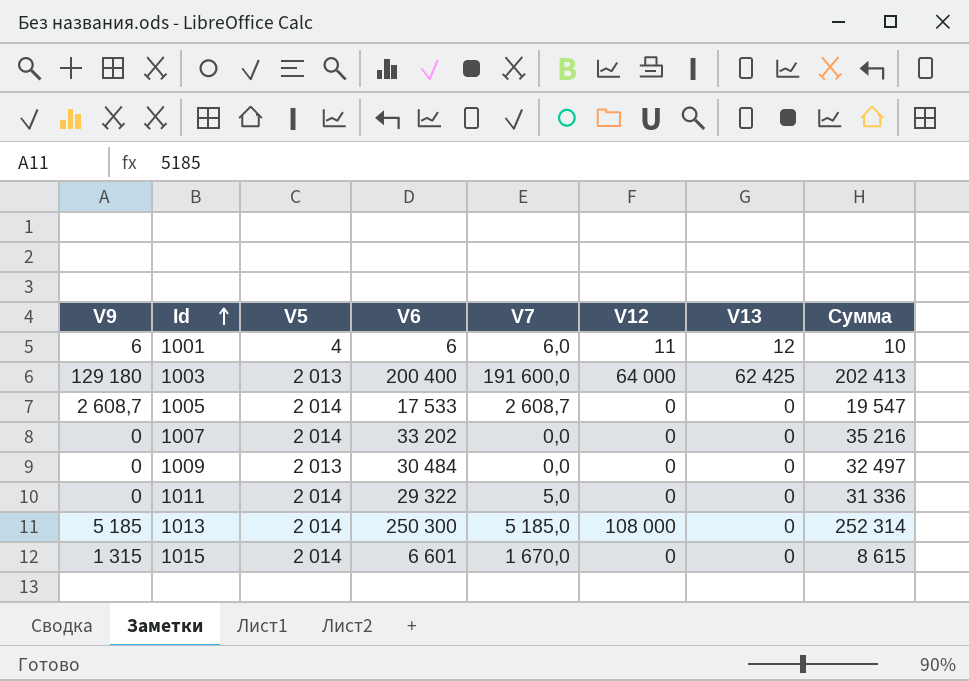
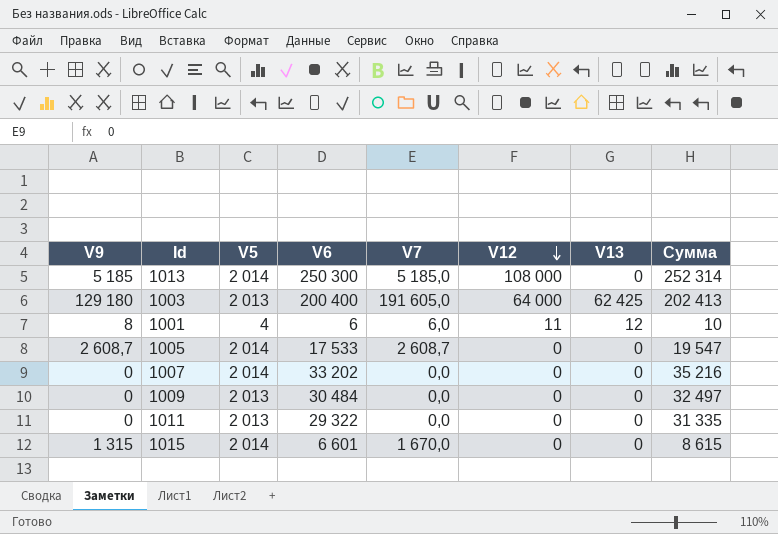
row order: Id ascending -> V12 descending
1003 | V7: 191 600,0 -> 191 605,0
1001 | V9: 6 -> 8
1011 | V5: 2 014 -> 2 013
1011 | V7: 5,0 -> 0,0
1011 | Сумма: 31 336 -> 31 335

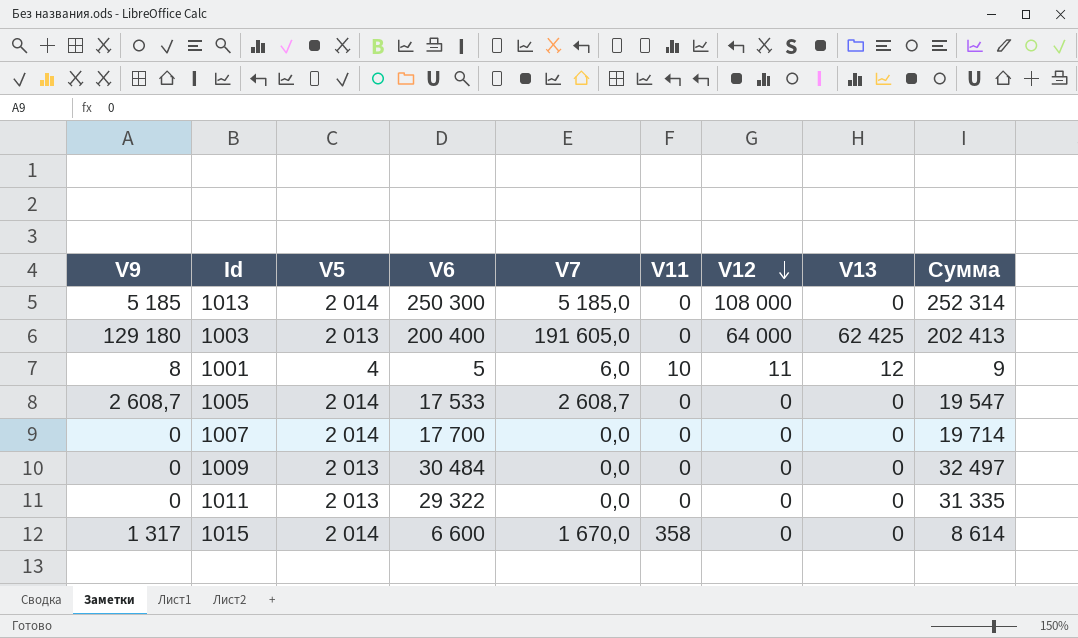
column V11 | position: none -> 6
1001 | V6: 6 -> 5
1001 | Сумма: 10 -> 9
1007 | V6: 33 202 -> 17 700
1007 | Сумма: 35 216 -> 19 714
1015 | V9: 1 315 -> 1 317
1015 | V6: 6 601 -> 6 600
1015 | Сумма: 8 615 -> 8 614

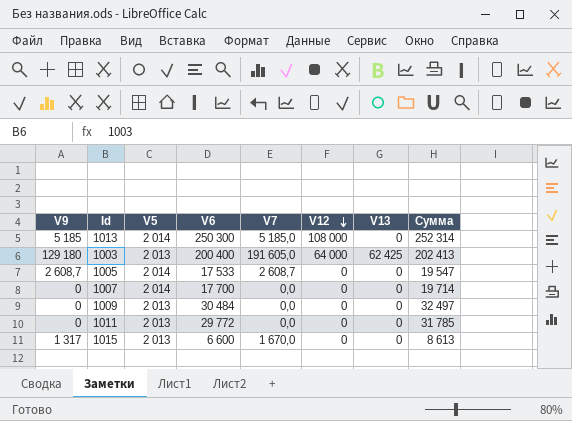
column V11 | position: 6 -> none
row 1001: 8 | 4 | 5 | 6,0 | 10 | 11 | 12 | 9 -> none
1011 | V6: 29 322 -> 29 772
1011 | Сумма: 31 335 -> 31 785
1015 | V5: 2 014 -> 2 013
1015 | Сумма: 8 614 -> 8 613

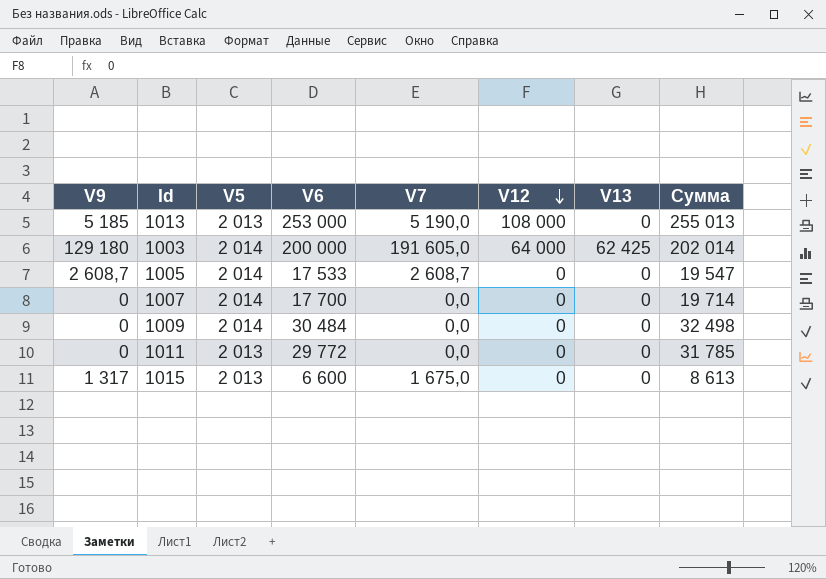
1013 | V5: 2 014 -> 2 013
1013 | V6: 250 300 -> 253 000
1013 | V7: 5 185,0 -> 5 190,0
1013 | Сумма: 252 314 -> 255 013
1003 | V5: 2 013 -> 2 014
1003 | V6: 200 400 -> 200 000
1003 | Сумма: 202 413 -> 202 014
1009 | V5: 2 013 -> 2 014
1009 | Сумма: 32 497 -> 32 498
1015 | V7: 1 670,0 -> 1 675,0

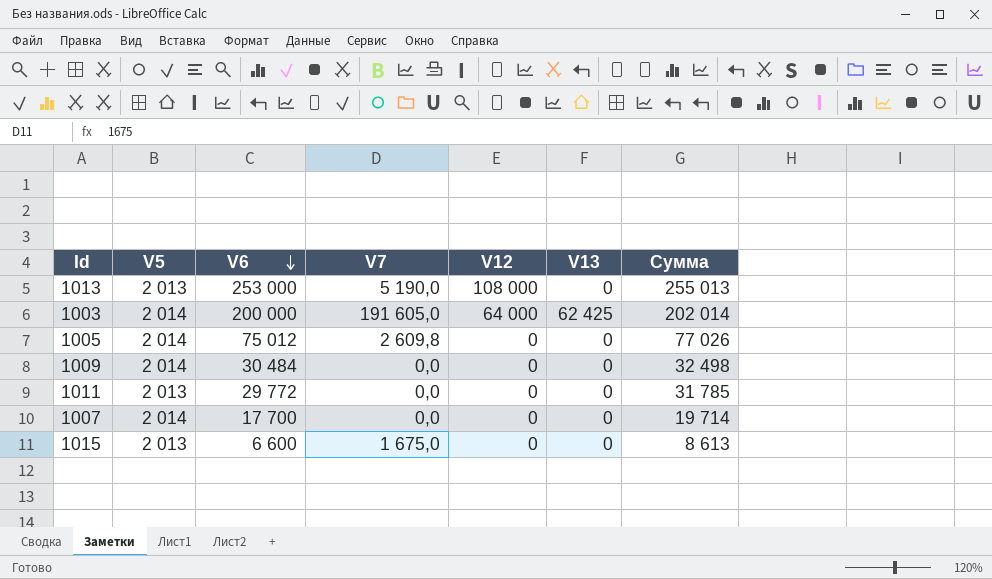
row order: V12 descending -> V6 descending
column V9 | position: 1 -> none
1005 | V6: 17 533 -> 75 012
1005 | V7: 2 608,7 -> 2 609,8
1005 | Сумма: 19 547 -> 77 026

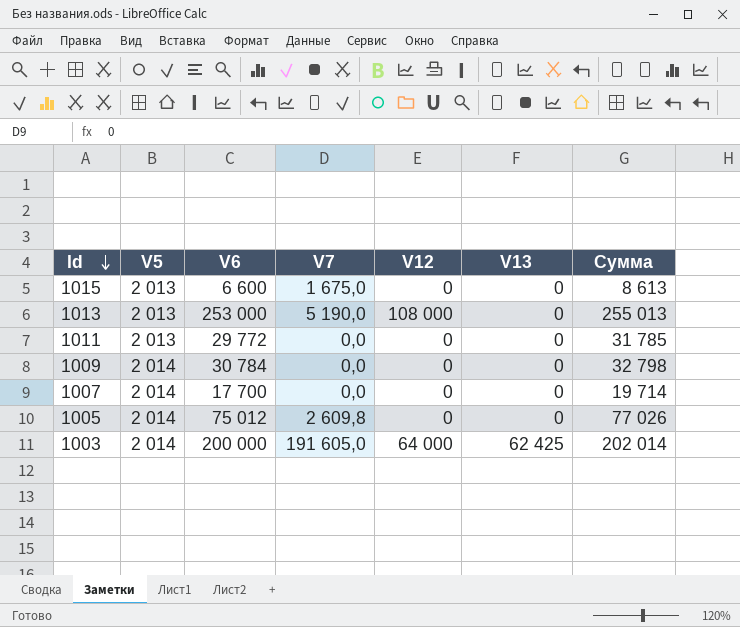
row order: V6 descending -> Id descending
1009 | V6: 30 484 -> 30 784
1009 | Сумма: 32 498 -> 32 798

